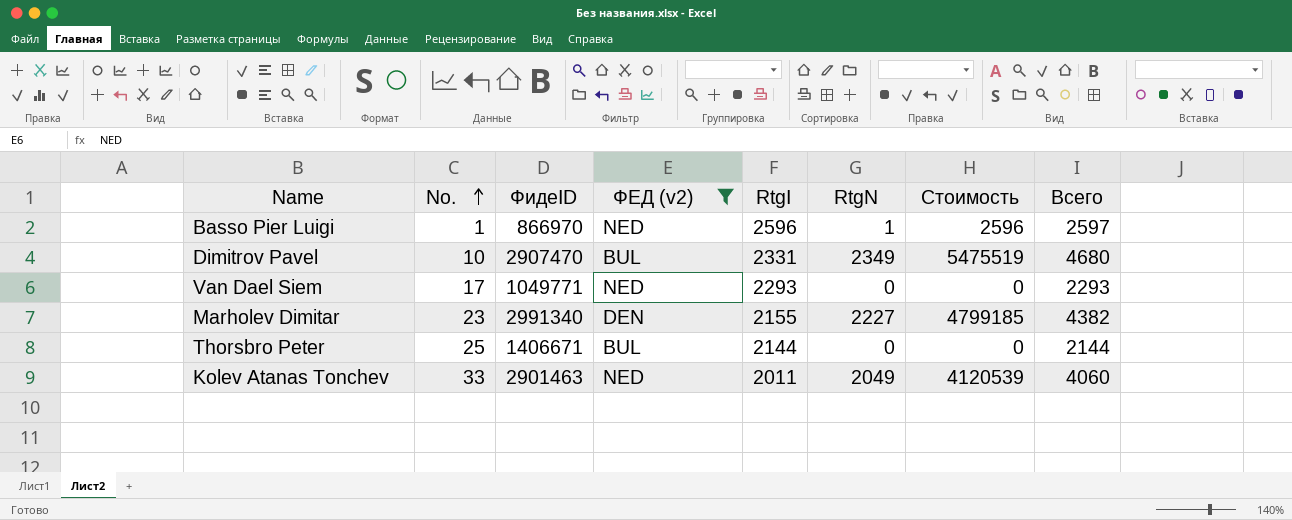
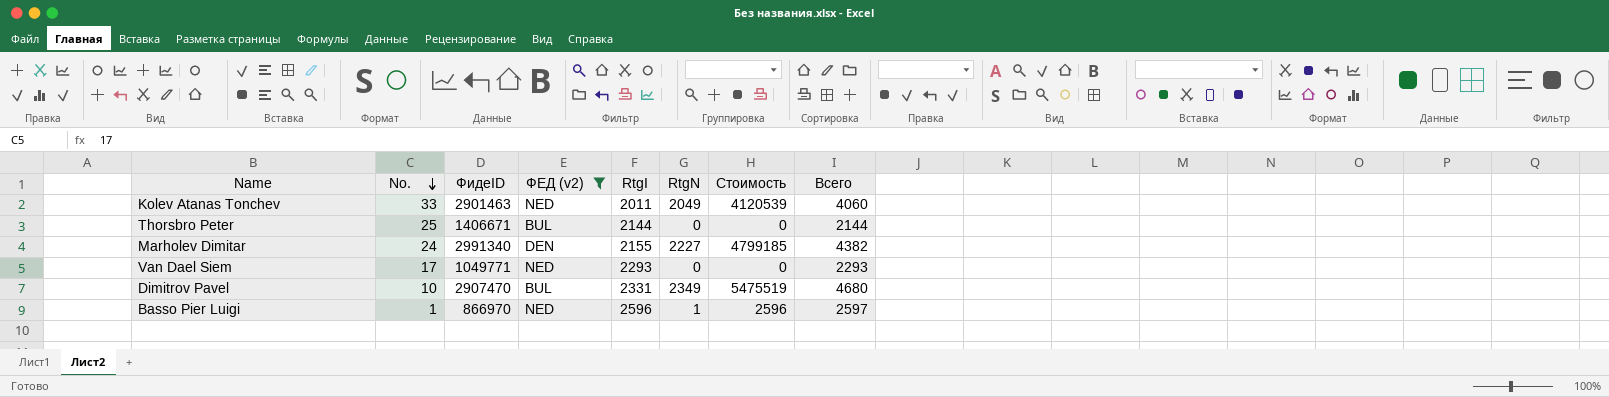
row order: No. ascending -> No. descending
Marholev Dimitar | No.: 23 -> 24

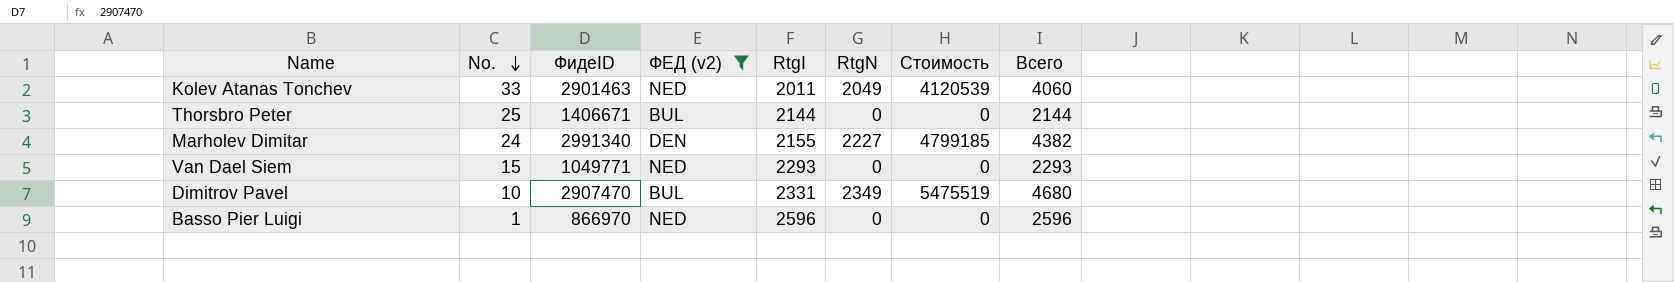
Van Dael Siem | No.: 17 -> 15
Basso Pier Luigi | RtgN: 1 -> 0
Basso Pier Luigi | Стоимость: 2596 -> 0
Basso Pier Luigi | Всего: 2597 -> 2596

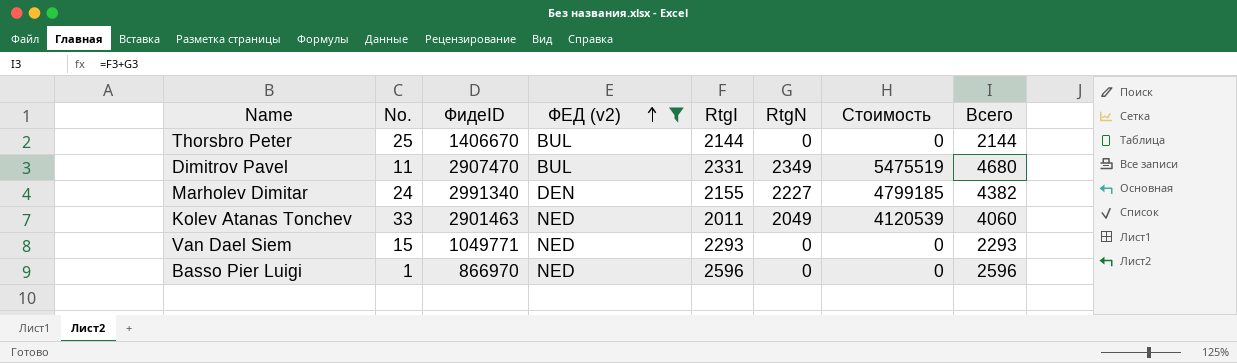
row order: No. descending -> ФЕД (v2) ascending
Thorsbro Peter | ФидеID: 1406671 -> 1406670
Dimitrov Pavel | No.: 10 -> 11

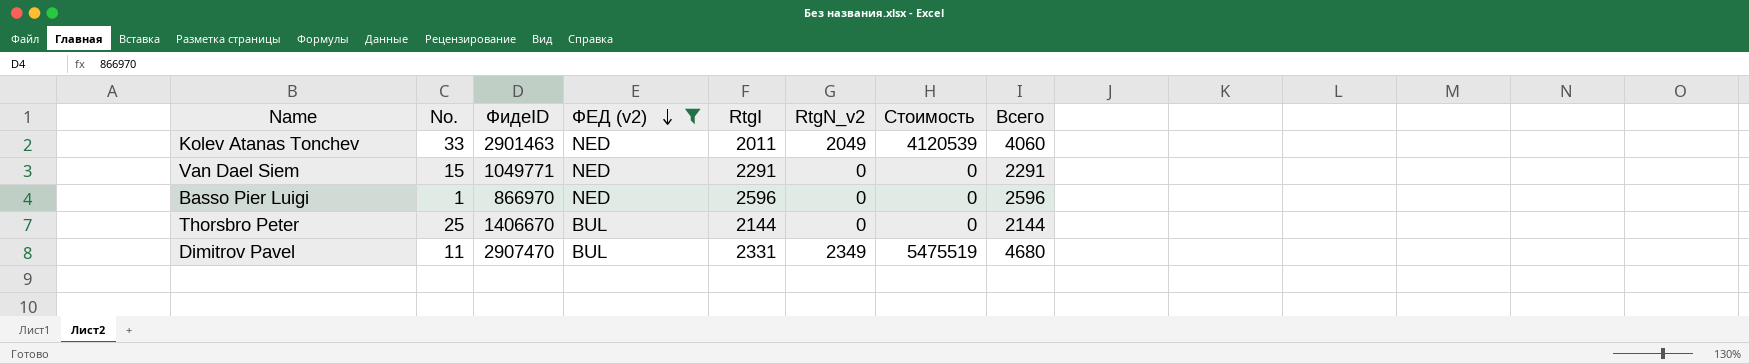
row order: ФЕД (v2) ascending -> ФЕД (v2) descending
column name: RtgN -> RtgN_v2
row Marholev Dimitar: 24 | 2991340 | DEN | 2155 | 2227 | 4799185 | 4382 -> none
Van Dael Siem | RtgI: 2293 -> 2291
Van Dael Siem | Всего: 2293 -> 2291

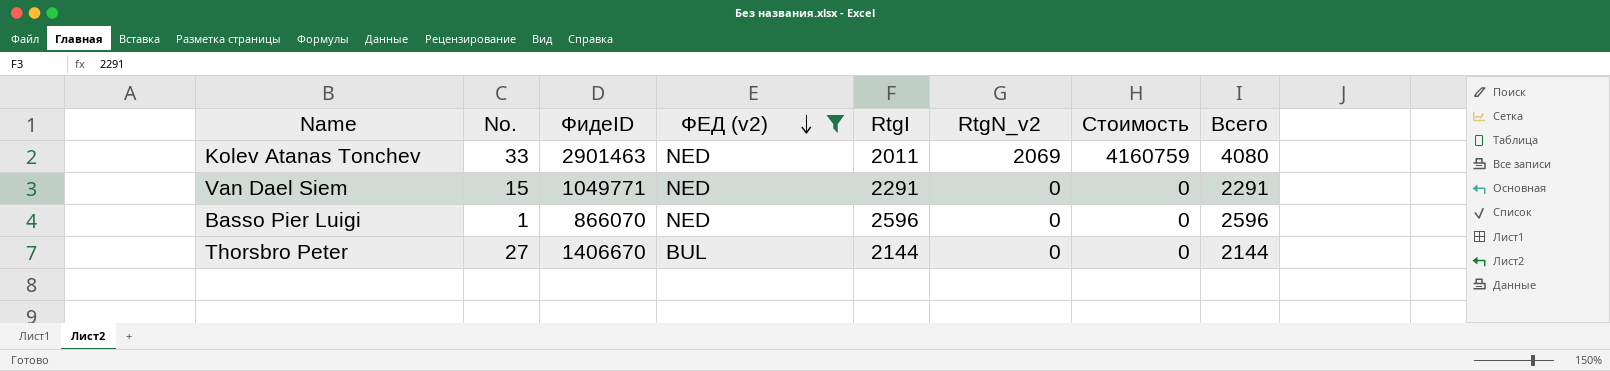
row Dimitrov Pavel: 11 | 2907470 | BUL | 2331 | 2349 | 5475519 | 4680 -> none
Kolev Atanas Tonchev | RtgN_v2: 2049 -> 2069
Kolev Atanas Tonchev | Стоимость: 4120539 -> 4160759
Kolev Atanas Tonchev | Всего: 4060 -> 4080
Basso Pier Luigi | ФидеID: 866970 -> 866070
Thorsbro Peter | No.: 25 -> 27

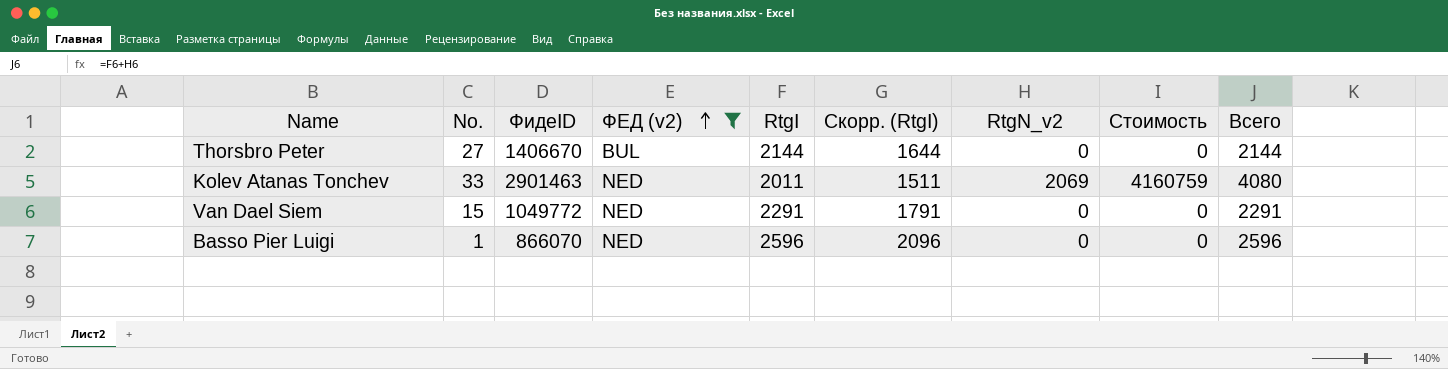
row order: ФЕД (v2) descending -> ФЕД (v2) ascending
column Скорр. (RtgI) | formula: none -> [RtgI] - 500
Van Dael Siem | ФидеID: 1049771 -> 1049772

